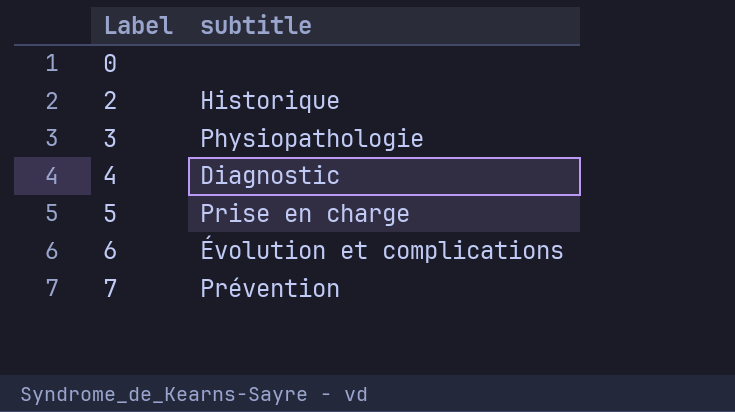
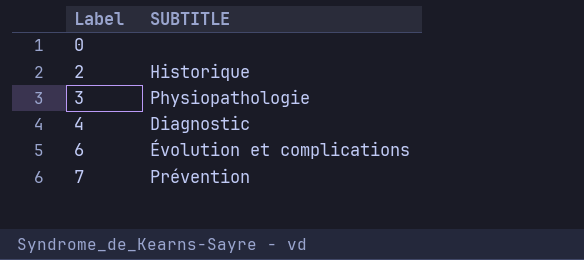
column name: subtitle -> SUBTITLE
row 5: Prise en charge -> none

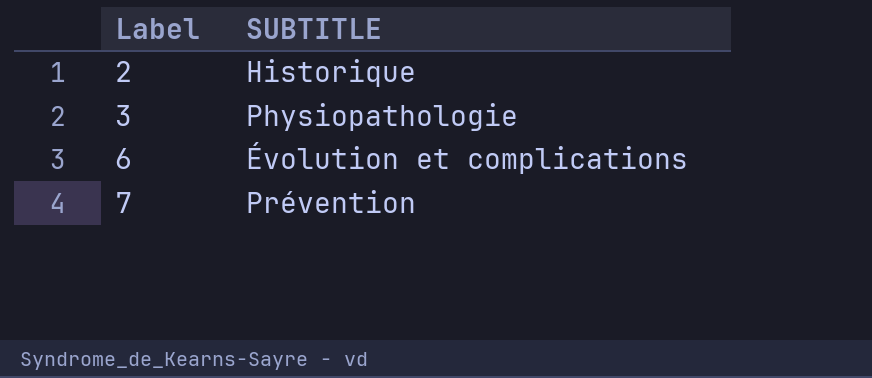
row 0: none -> none
row 4: Diagnostic -> none

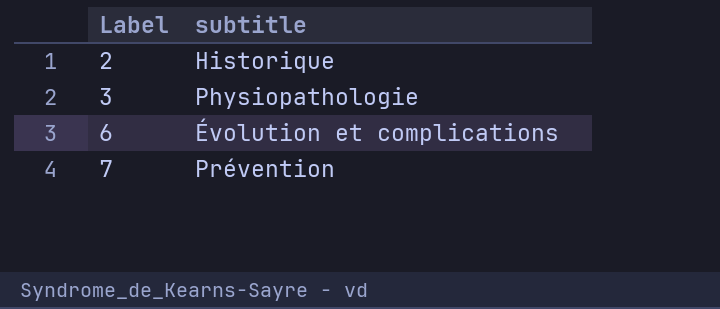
column name: SUBTITLE -> subtitle

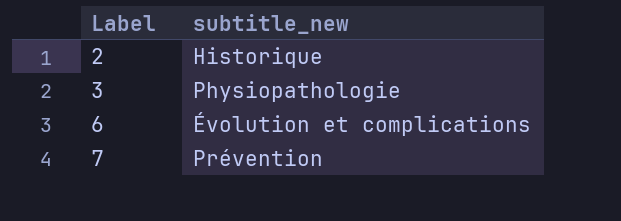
column name: subtitle -> subtitle_new

